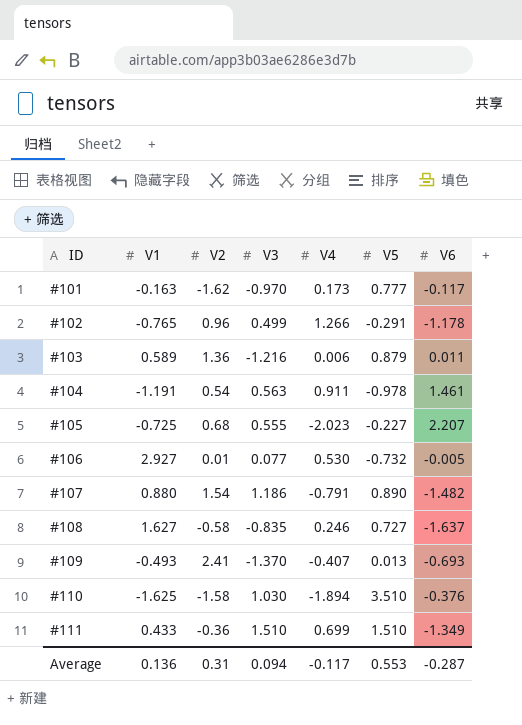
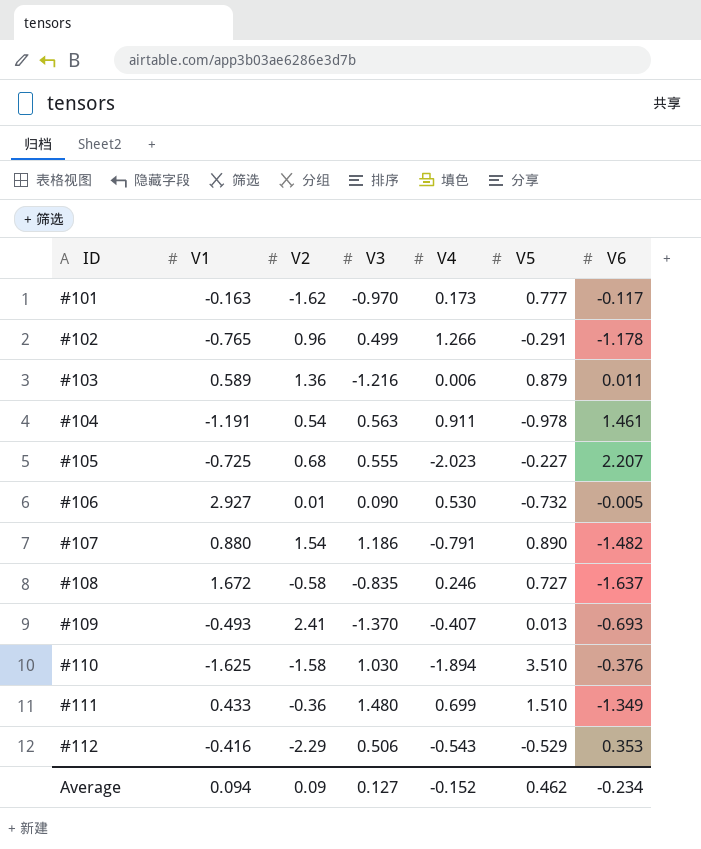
#106 | V3: 0.077 -> 0.090
#108 | V1: 1.627 -> 1.672
#111 | V3: 1.510 -> 1.480
row #112: none -> -0.416 | -2.29 | 0.506 | -0.543 | -0.529 | 0.353
Average | V1: 0.136 -> 0.094
Average | V2: 0.31 -> 0.09
Average | V3: 0.094 -> 0.127
Average | V4: -0.117 -> -0.152
Average | V5: 0.553 -> 0.462
Average | V6: -0.287 -> -0.234

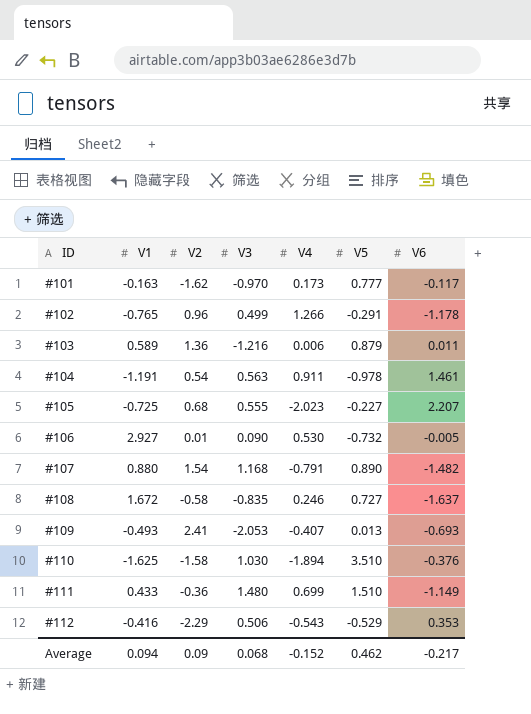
#107 | V3: 1.186 -> 1.168
#109 | V3: -1.370 -> -2.053
#111 | V6: -1.349 -> -1.149
Average | V3: 0.127 -> 0.068
Average | V6: -0.234 -> -0.217

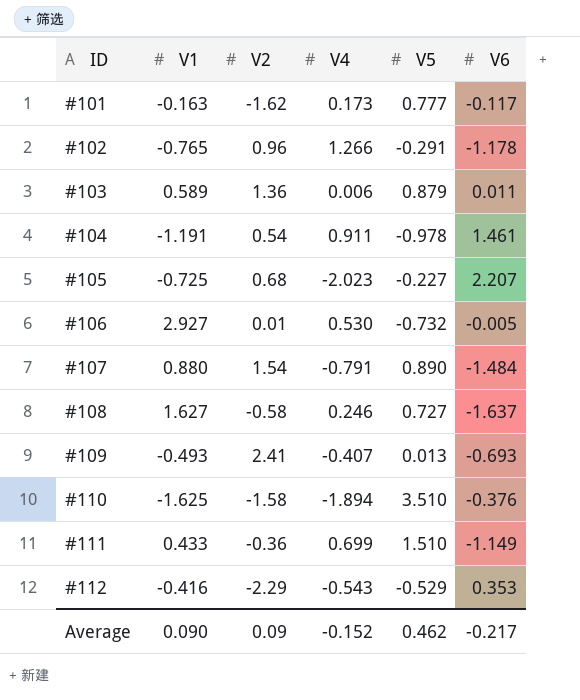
column V3 | position: 4 -> none
#107 | V6: -1.482 -> -1.484
#108 | V1: 1.672 -> 1.627
Average | V1: 0.094 -> 0.090

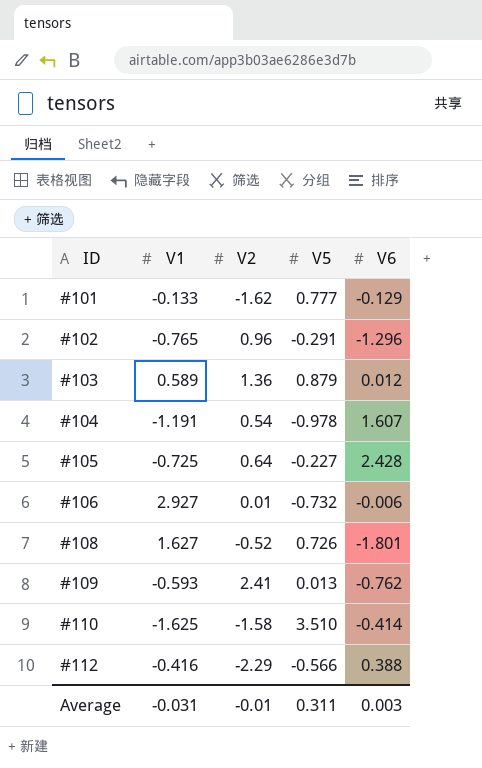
column V4 | position: 4 -> none
row #107: 0.880 | 1.54 | -0.791 | 0.890 | -1.484 -> none
row #111: 0.433 | -0.36 | 0.699 | 1.510 | -1.149 -> none
#101 | V1: -0.163 -> -0.133
#101 | V6: -0.117 -> -0.129
#102 | V6: -1.178 -> -1.296
#103 | V6: 0.011 -> 0.012
#104 | V6: 1.461 -> 1.607
#105 | V2: 0.68 -> 0.64
#105 | V6: 2.207 -> 2.428
#106 | V6: -0.005 -> -0.006
#108 | V2: -0.58 -> -0.52
#108 | V5: 0.727 -> 0.726
#108 | V6: -1.637 -> -1.801
#109 | V1: -0.493 -> -0.593
#109 | V6: -0.693 -> -0.762
#110 | V6: -0.376 -> -0.414
#112 | V5: -0.529 -> -0.566
#112 | V6: 0.353 -> 0.388
Average | V1: 0.090 -> -0.031
Average | V2: 0.09 -> -0.01
Average | V5: 0.462 -> 0.311
Average | V6: -0.217 -> 0.003

